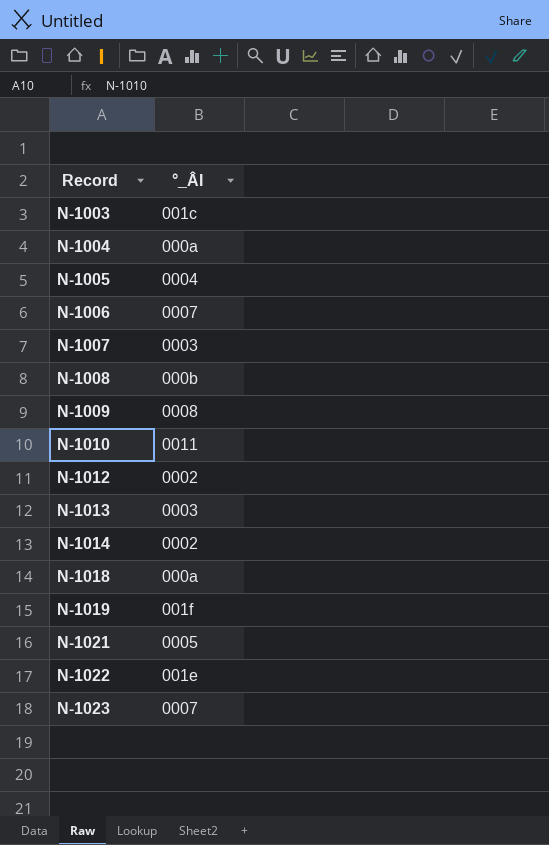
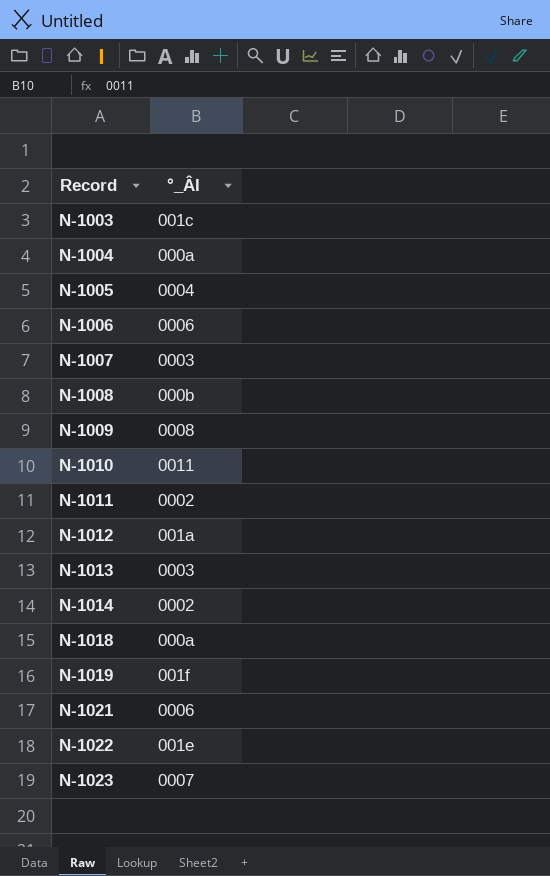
N-1006 | °_ÂI: 0007 -> 0006
row N-1011: none -> 0002
N-1012 | °_ÂI: 0002 -> 001a
N-1021 | °_ÂI: 0005 -> 0006

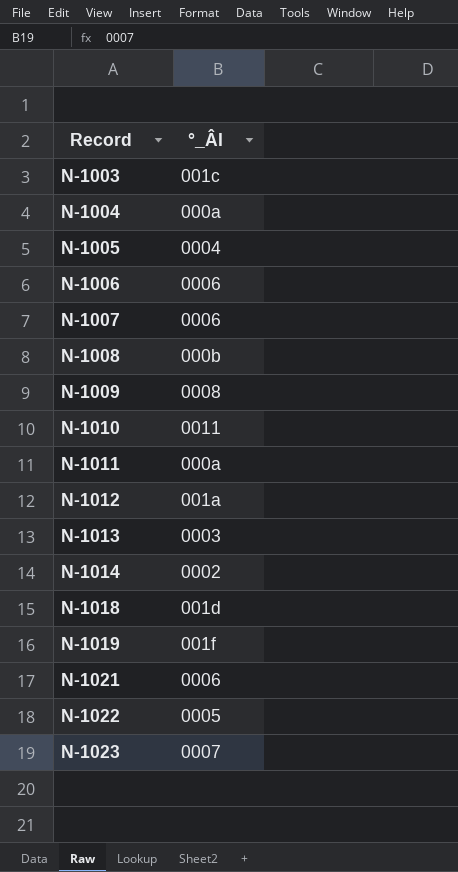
N-1007 | °_ÂI: 0003 -> 0006
N-1011 | °_ÂI: 0002 -> 000a
N-1018 | °_ÂI: 000a -> 001d
N-1022 | °_ÂI: 001e -> 0005

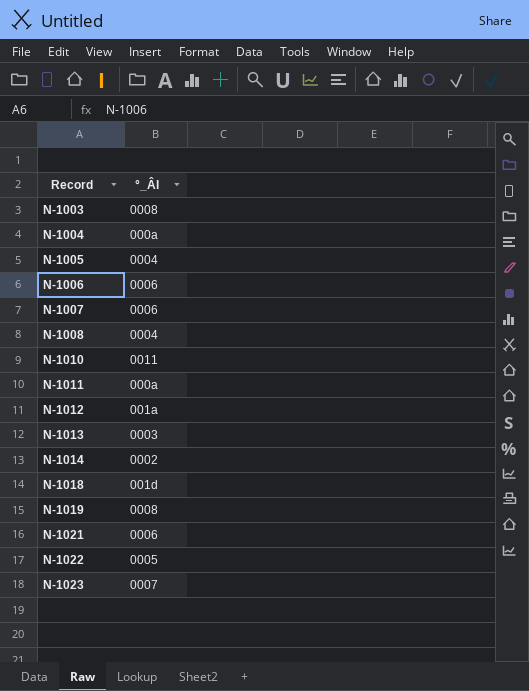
row N-1009: 0008 -> none
N-1003 | °_ÂI: 001c -> 0008
N-1008 | °_ÂI: 000b -> 0004
N-1019 | °_ÂI: 001f -> 0008

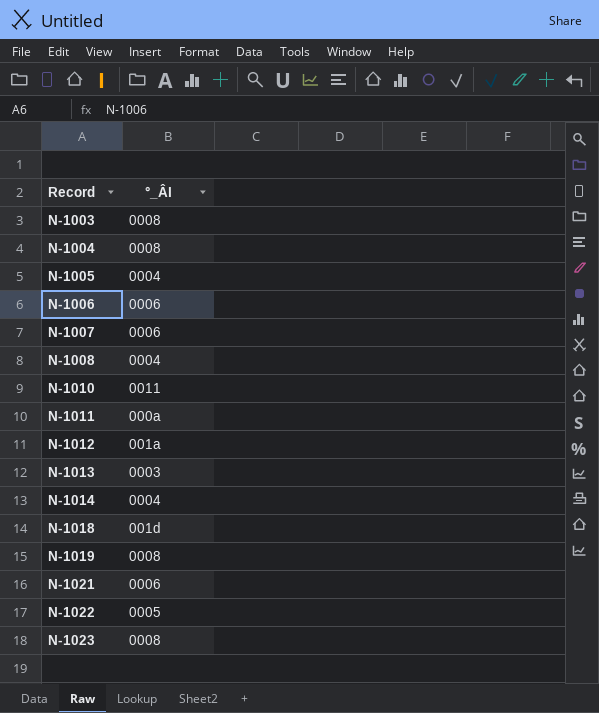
N-1004 | °_ÂI: 000a -> 0008
N-1014 | °_ÂI: 0002 -> 0004
N-1023 | °_ÂI: 0007 -> 0008

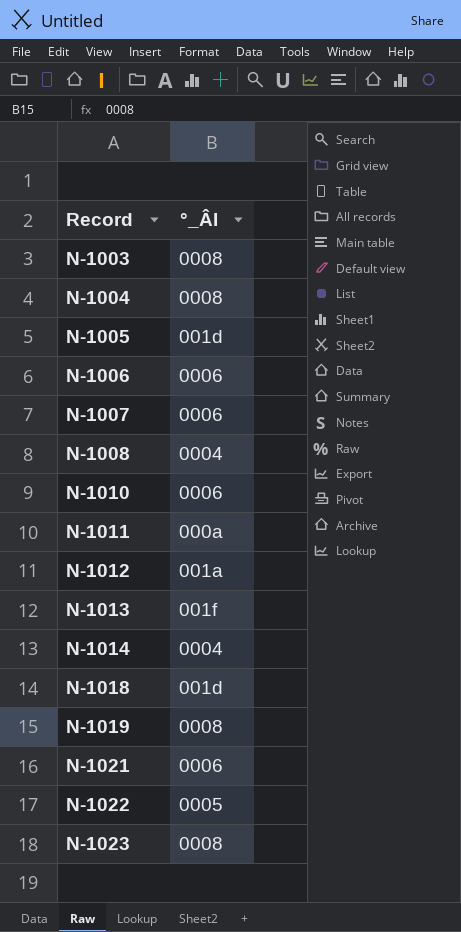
N-1005 | °_ÂI: 0004 -> 001d
N-1010 | °_ÂI: 0011 -> 0006
N-1013 | °_ÂI: 0003 -> 001f

